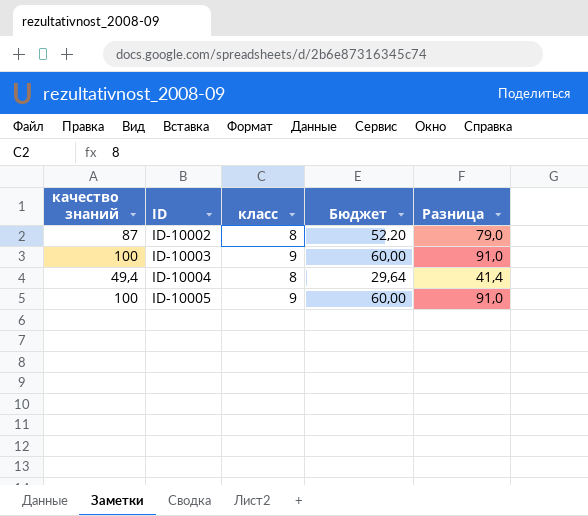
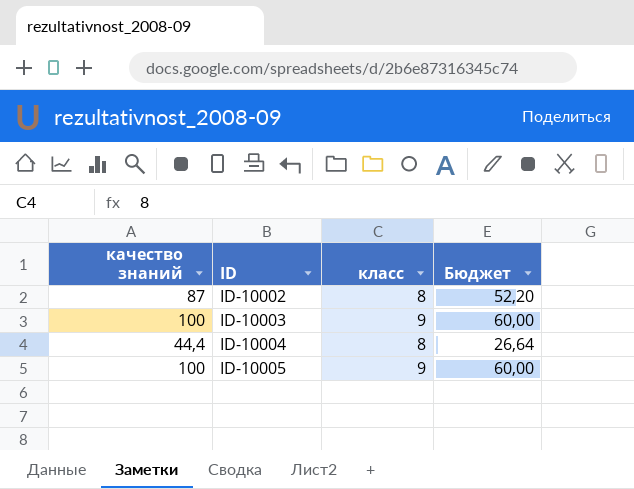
column Разница | formula: [качество знаний] - [класс] -> none
ID-10004 | качество знаний: 49,4 -> 44,4
ID-10004 | Бюджет: 29,64 -> 26,64

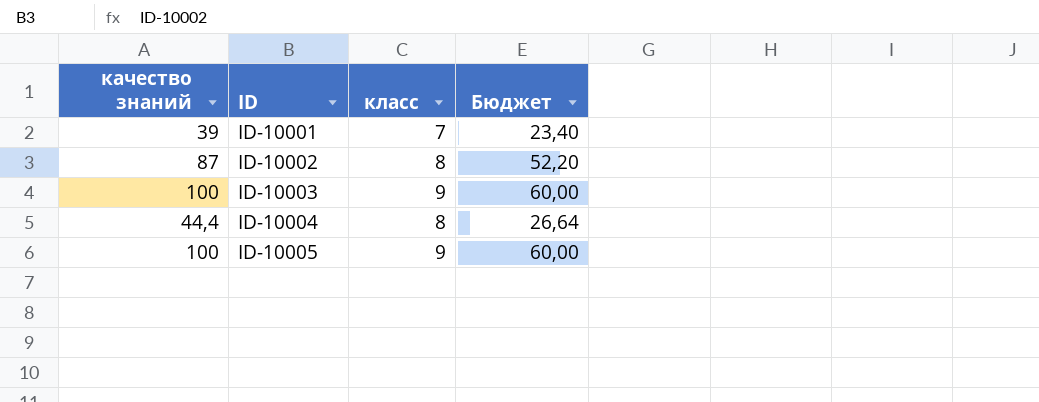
row ID-10001: none -> 39 | 7 | 23,40

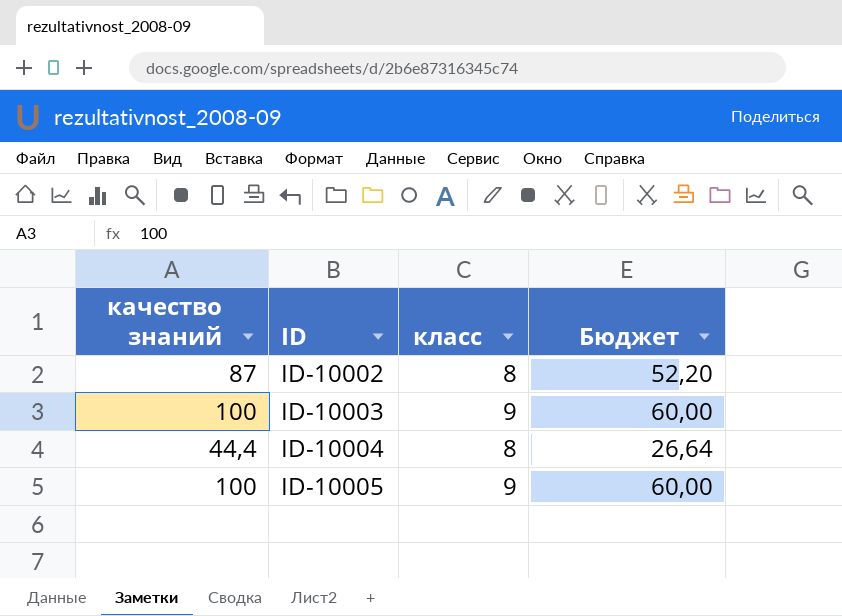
row ID-10001: 39 | 7 | 23,40 -> none

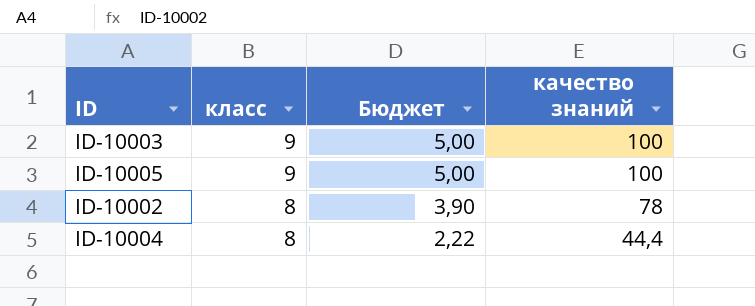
row order: ID ascending -> класс descending
column Бюджет | formula: [качество знаний] * 0,6 -> [качество знаний] * 0,05
column качество знаний | position: 1 -> 4
ID-10002 | качество знаний: 87 -> 78

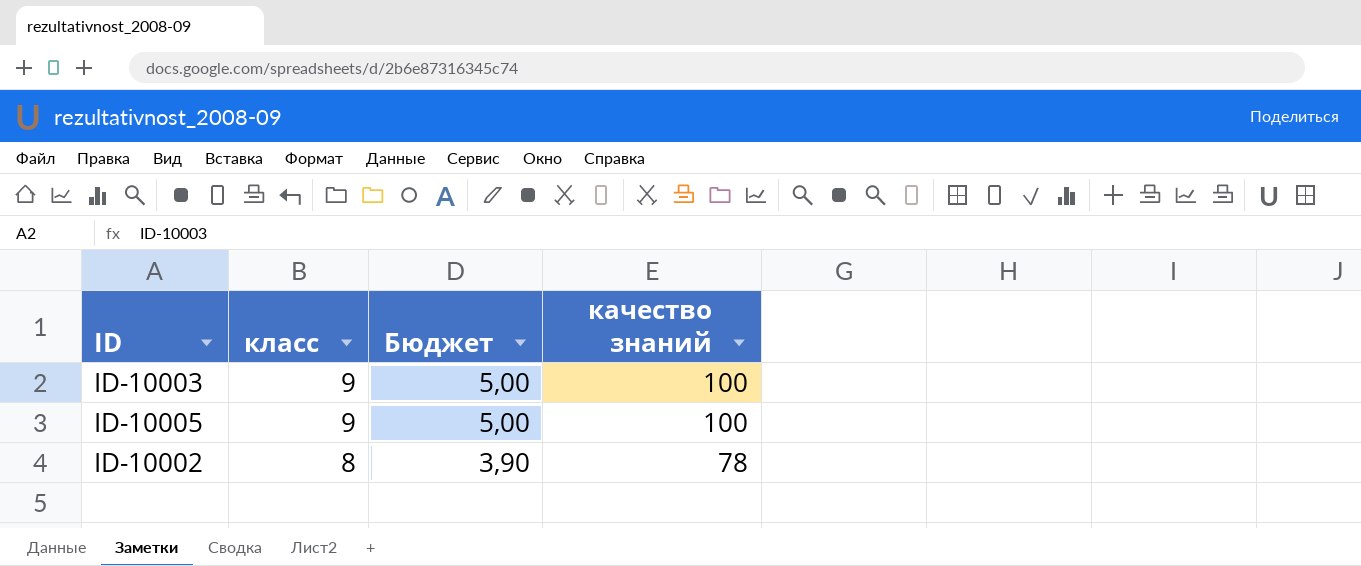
row ID-10004: 8 | 2,22 | 44,4 -> none

